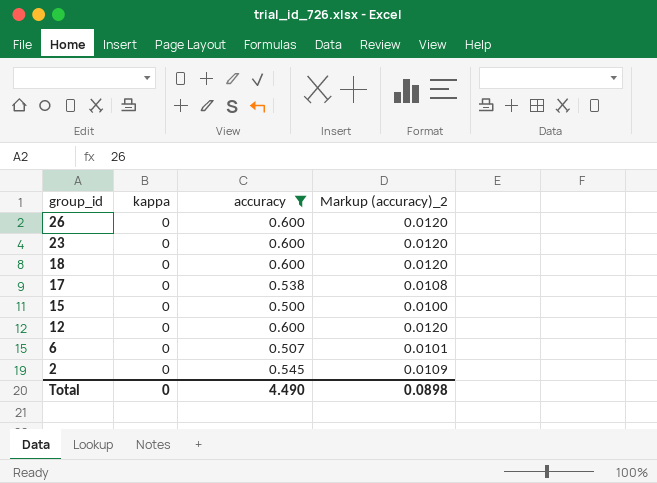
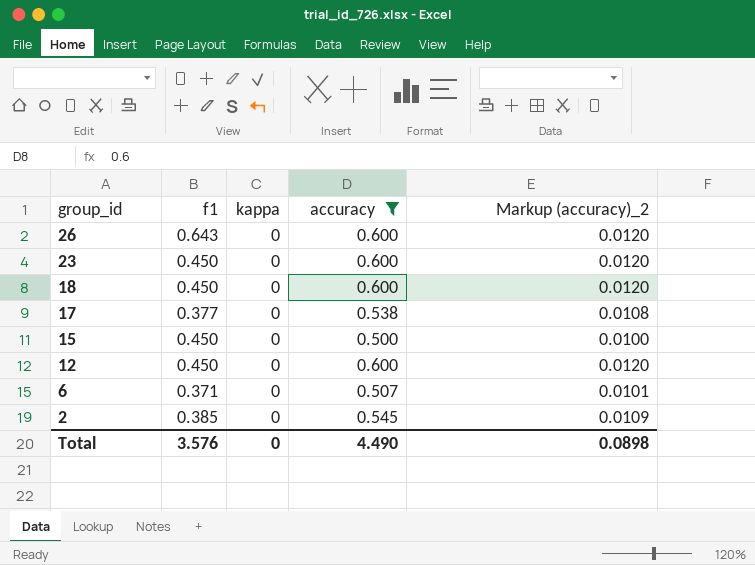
column f1 | position: none -> 2

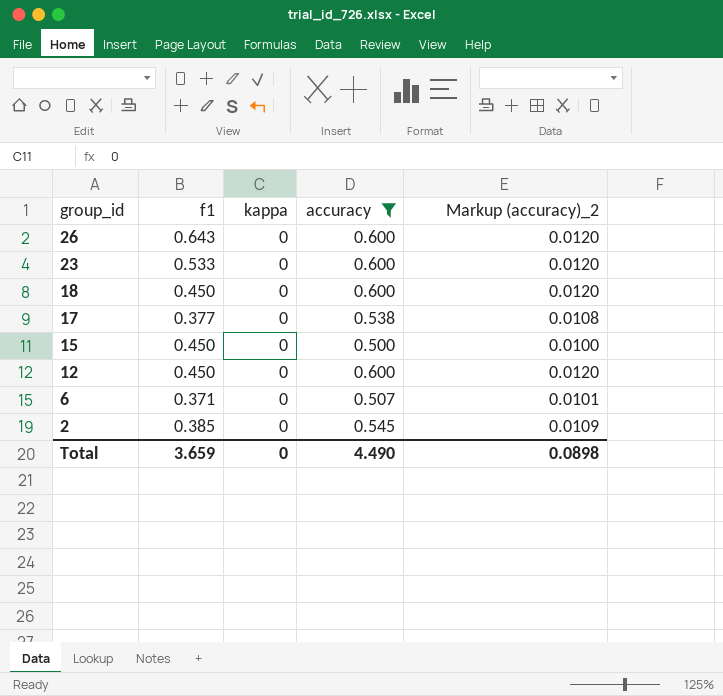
23 | f1: 0.450 -> 0.533
Total | f1: 3.576 -> 3.659

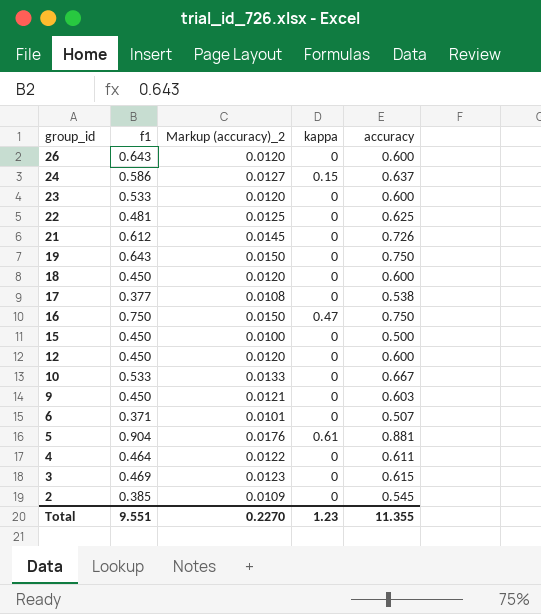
filter: accuracy <= 0.600 -> none
column Markup (accuracy)_2 | position: 5 -> 3
Total | f1: 3.659 -> 9.551
Total | Markup (accuracy)_2: 0.0898 -> 0.2270
Total | kappa: 0 -> 1.23
Total | accuracy: 4.490 -> 11.355

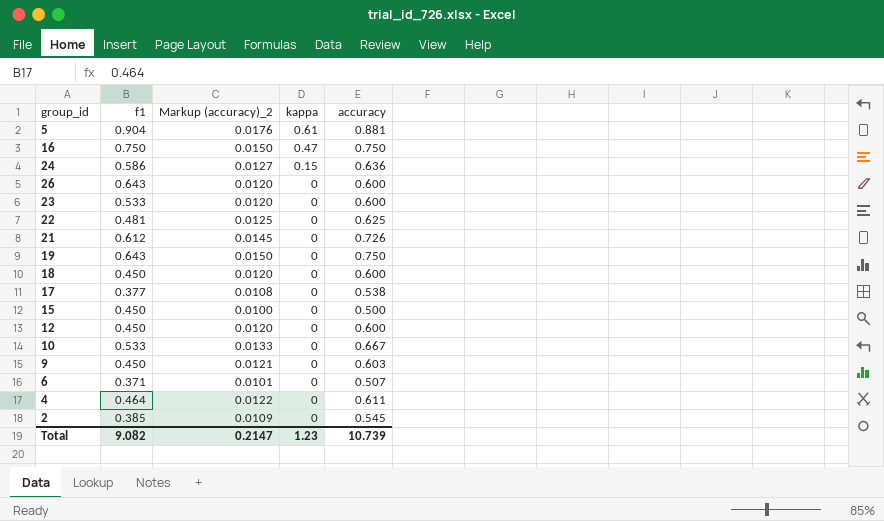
row order: group_id descending -> kappa descending
row 3: 0.469 | 0.0123 | 0 | 0.615 -> none
24 | accuracy: 0.637 -> 0.636
Total | f1: 9.551 -> 9.082
Total | Markup (accuracy)_2: 0.2270 -> 0.2147
Total | accuracy: 11.355 -> 10.739

